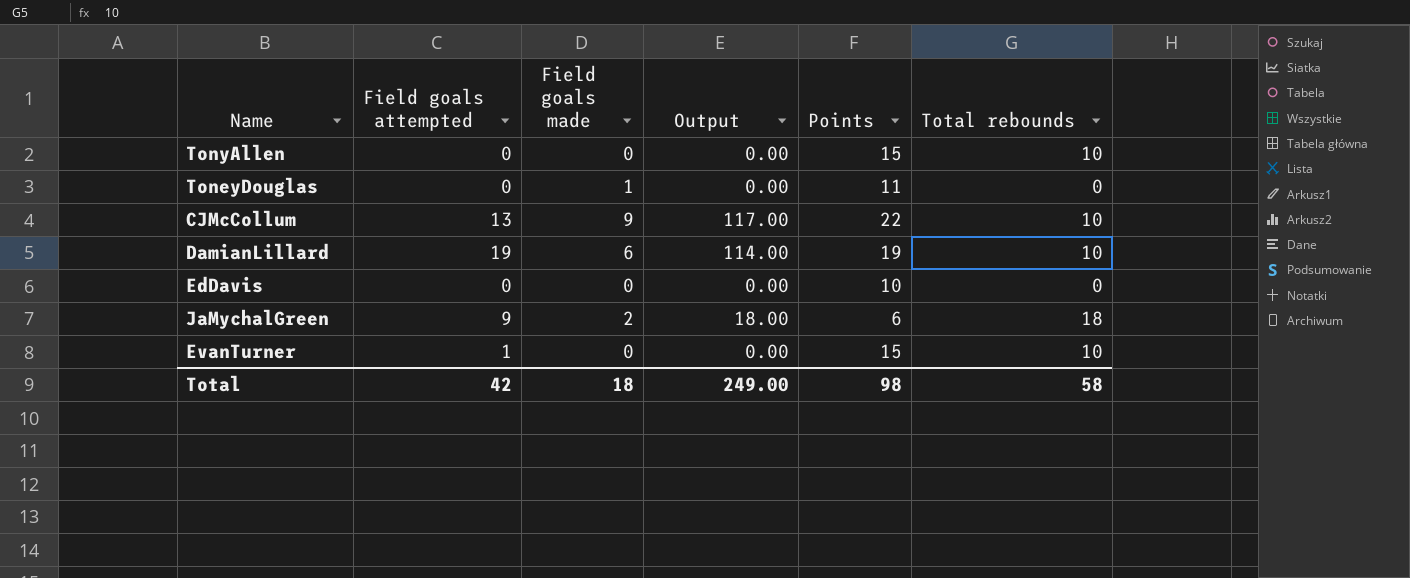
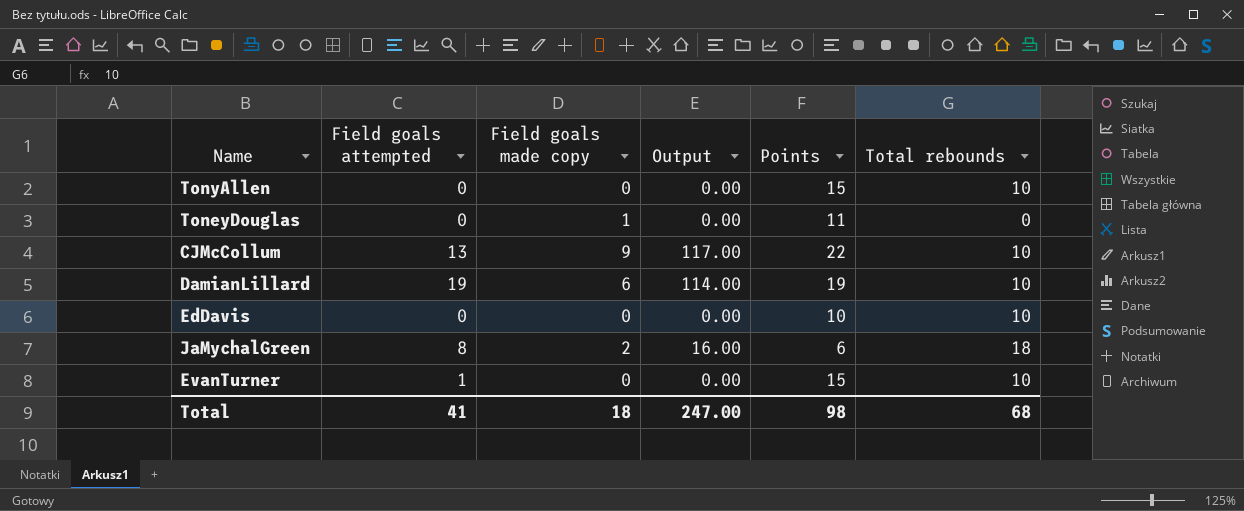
column name: Field goals made -> Field goals made copy
EdDavis | Total rebounds: 0 -> 10
JaMychalGreen | Field goals attempted: 9 -> 8
JaMychalGreen | Output: 18.00 -> 16.00
Total | Field goals attempted: 42 -> 41
Total | Output: 249.00 -> 247.00
Total | Total rebounds: 58 -> 68

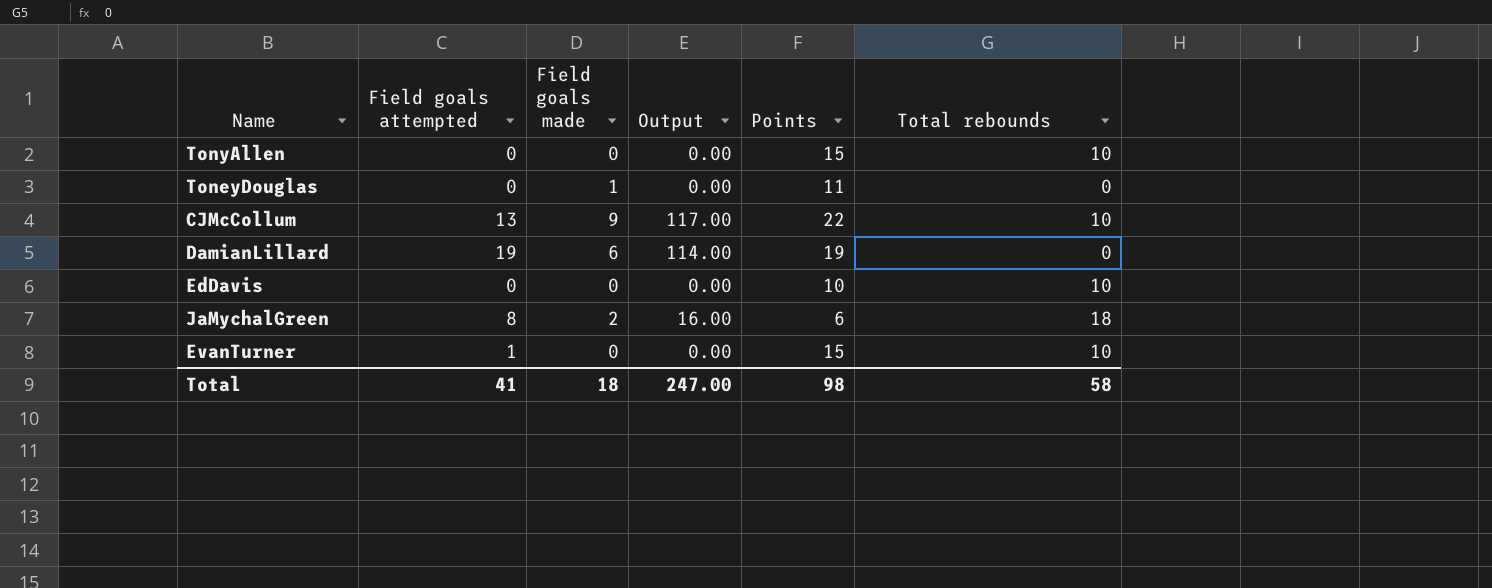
column name: Field goals made copy -> Field goals made
DamianLillard | Total rebounds: 10 -> 0
Total | Total rebounds: 68 -> 58

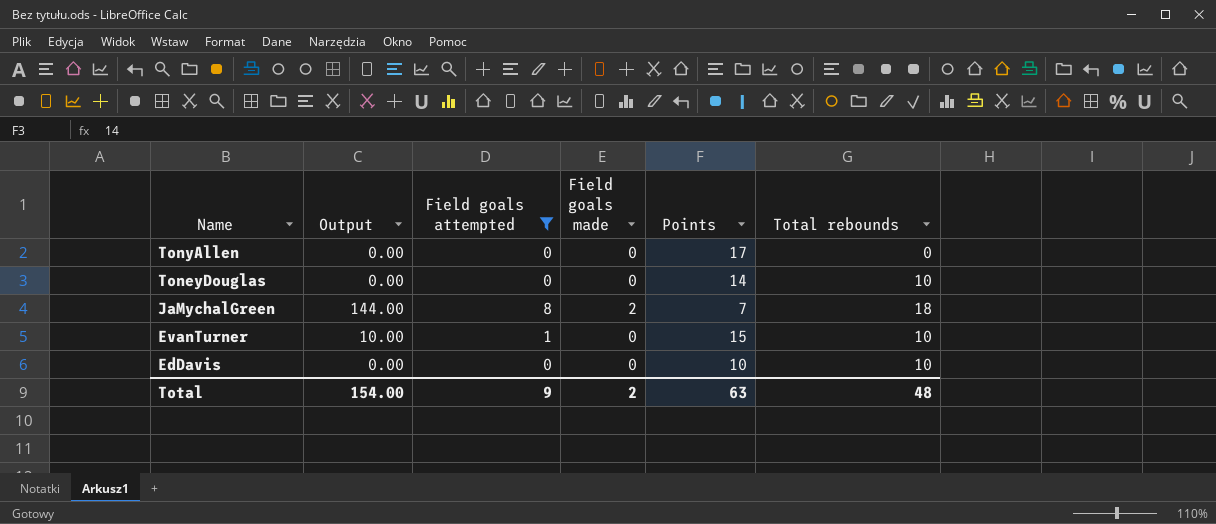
filter: none -> Field goals attempted <= 8
row order: none -> Name descending
column Output | formula: [Field goals attempted] * [Field goals made] -> [Field goals attempted] * [Total rebounds]
column Output | position: 4 -> 2
TonyAllen | Points: 15 -> 17
TonyAllen | Total rebounds: 10 -> 0
ToneyDouglas | Field goals made: 1 -> 0
ToneyDouglas | Points: 11 -> 14
ToneyDouglas | Total rebounds: 0 -> 10
JaMychalGreen | Points: 6 -> 7
Total | Output: 247.00 -> 154.00
Total | Field goals attempted: 41 -> 9
Total | Field goals made: 18 -> 2
Total | Points: 98 -> 63
Total | Total rebounds: 58 -> 48

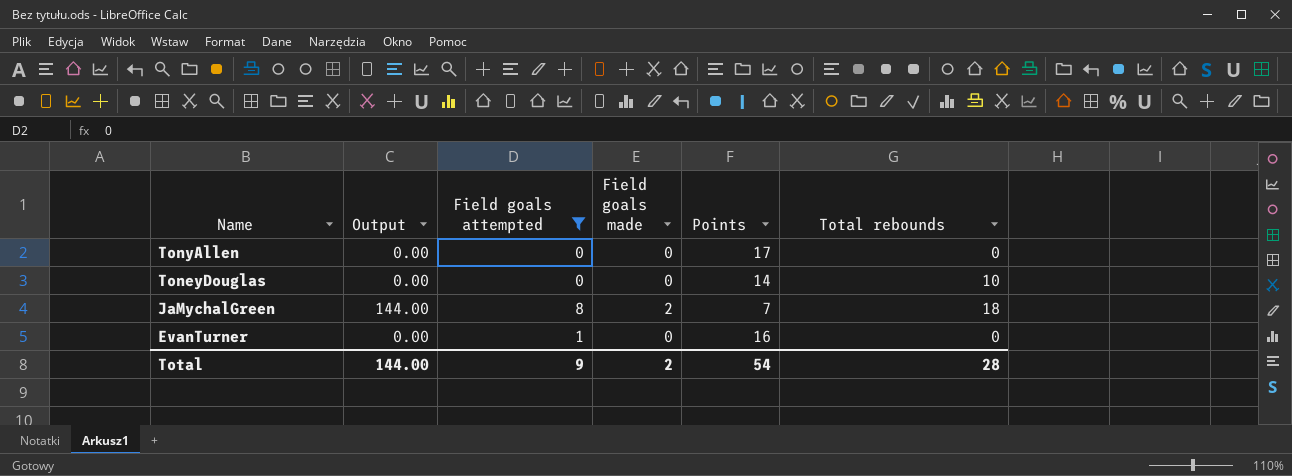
row EdDavis: 0.00 | 0 | 0 | 10 | 10 -> none
EvanTurner | Output: 10.00 -> 0.00
EvanTurner | Points: 15 -> 16
EvanTurner | Total rebounds: 10 -> 0
Total | Output: 154.00 -> 144.00
Total | Points: 63 -> 54
Total | Total rebounds: 48 -> 28

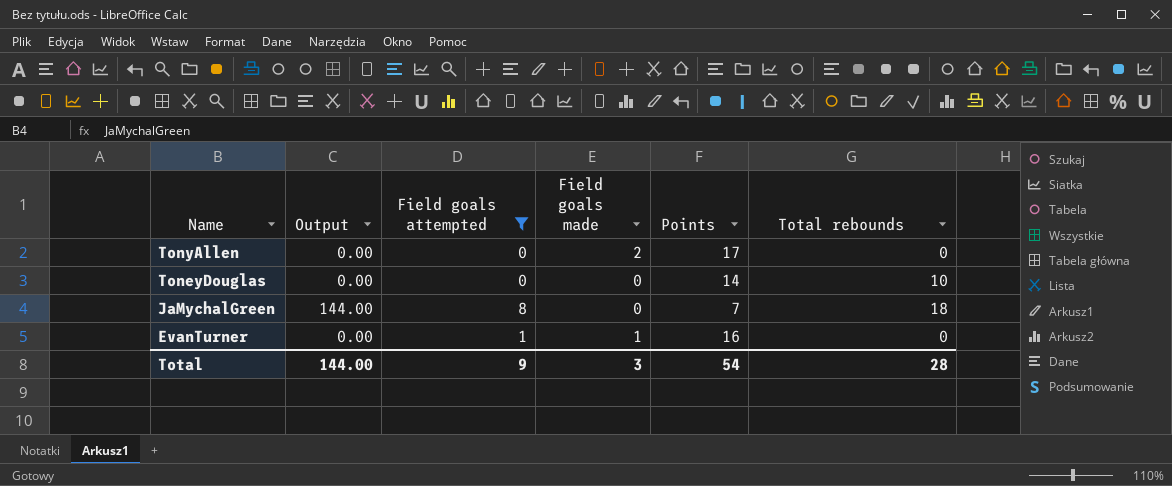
TonyAllen | Field goals made: 0 -> 2
JaMychalGreen | Field goals made: 2 -> 0
EvanTurner | Field goals made: 0 -> 1
Total | Field goals made: 2 -> 3

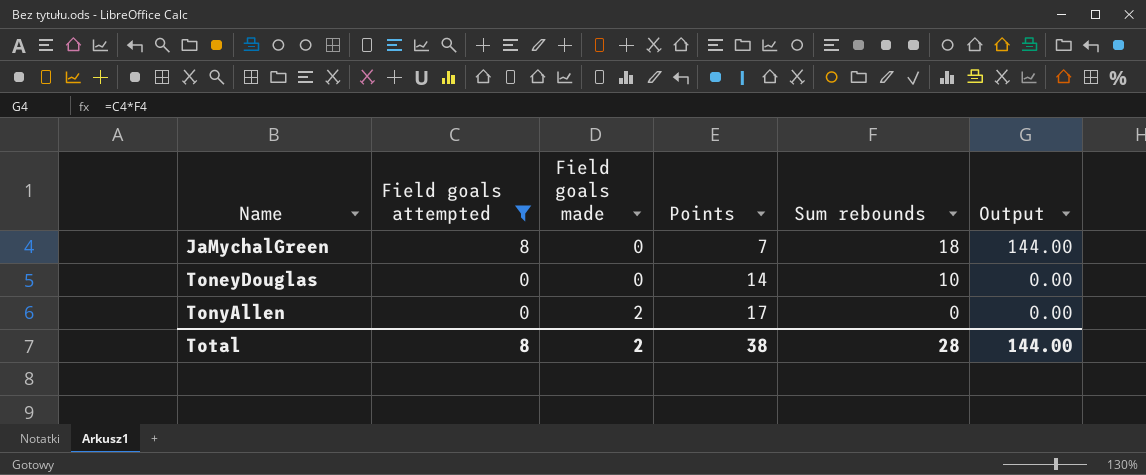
row order: Name descending -> Name ascending
column name: Total rebounds -> Sum rebounds
column Output | position: 2 -> 6
row EvanTurner: 0.00 | 1 | 1 | 16 | 0 -> none
Total | Field goals attempted: 9 -> 8
Total | Field goals made: 3 -> 2
Total | Points: 54 -> 38

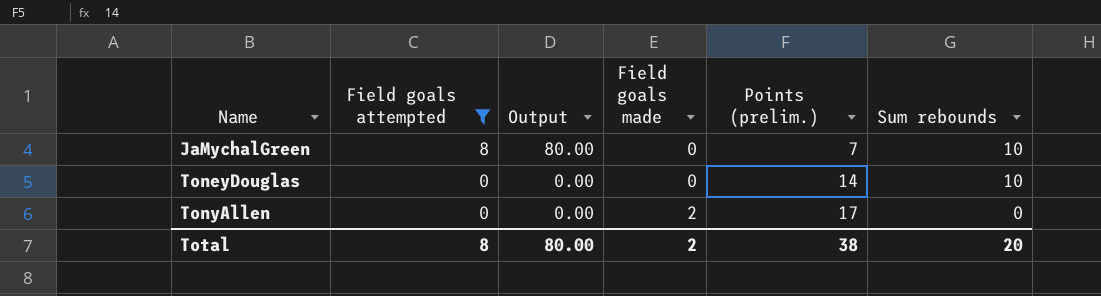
column Output | position: 6 -> 3
column name: Points -> Points (prelim.)
JaMychalGreen | Output: 144.00 -> 80.00
JaMychalGreen | Sum rebounds: 18 -> 10
Total | Output: 144.00 -> 80.00
Total | Sum rebounds: 28 -> 20

